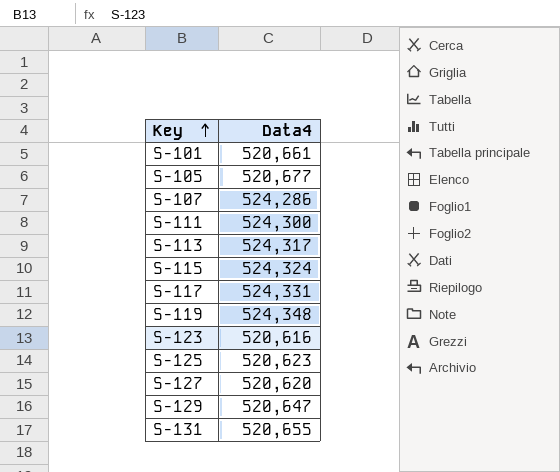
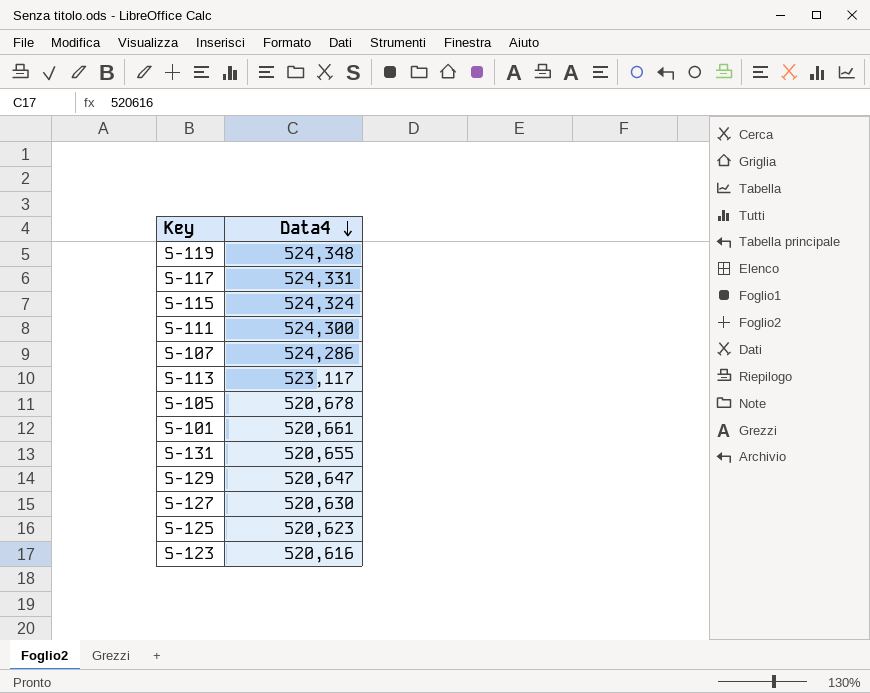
row order: Key ascending -> Data4 descending
S-113 | Data4: 524,317 -> 523,117
S-105 | Data4: 520,677 -> 520,678
S-127 | Data4: 520,620 -> 520,630

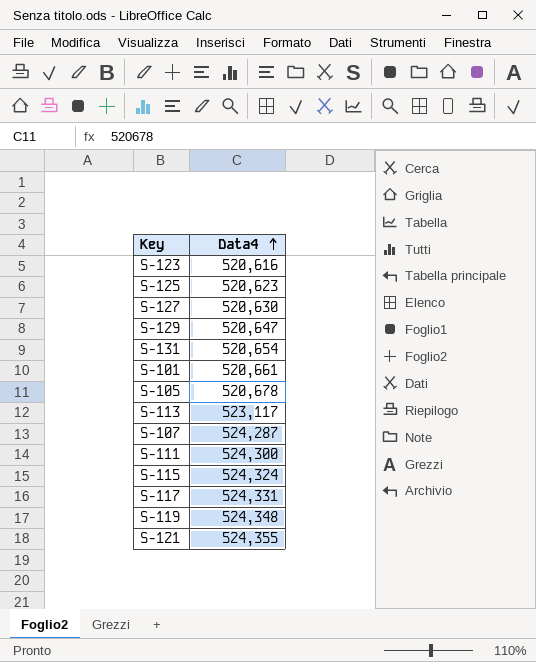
row order: Data4 descending -> Data4 ascending
S-131 | Data4: 520,655 -> 520,654
S-107 | Data4: 524,286 -> 524,287
row S-121: none -> 524,355

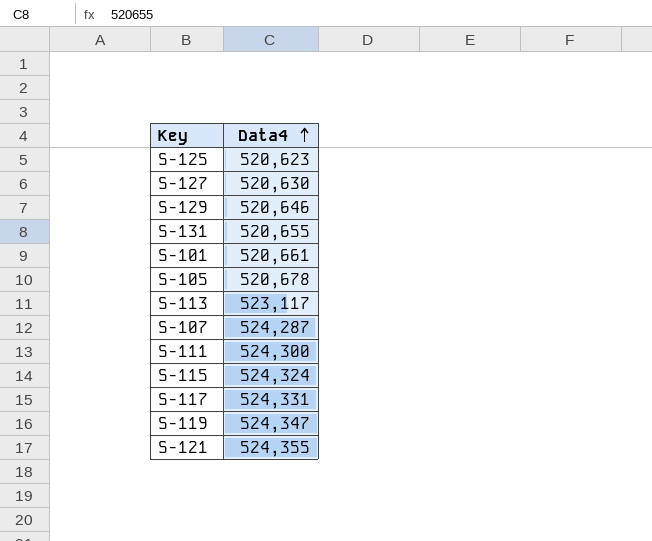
row S-123: 520,616 -> none
S-129 | Data4: 520,647 -> 520,646
S-131 | Data4: 520,654 -> 520,655
S-119 | Data4: 524,348 -> 524,347

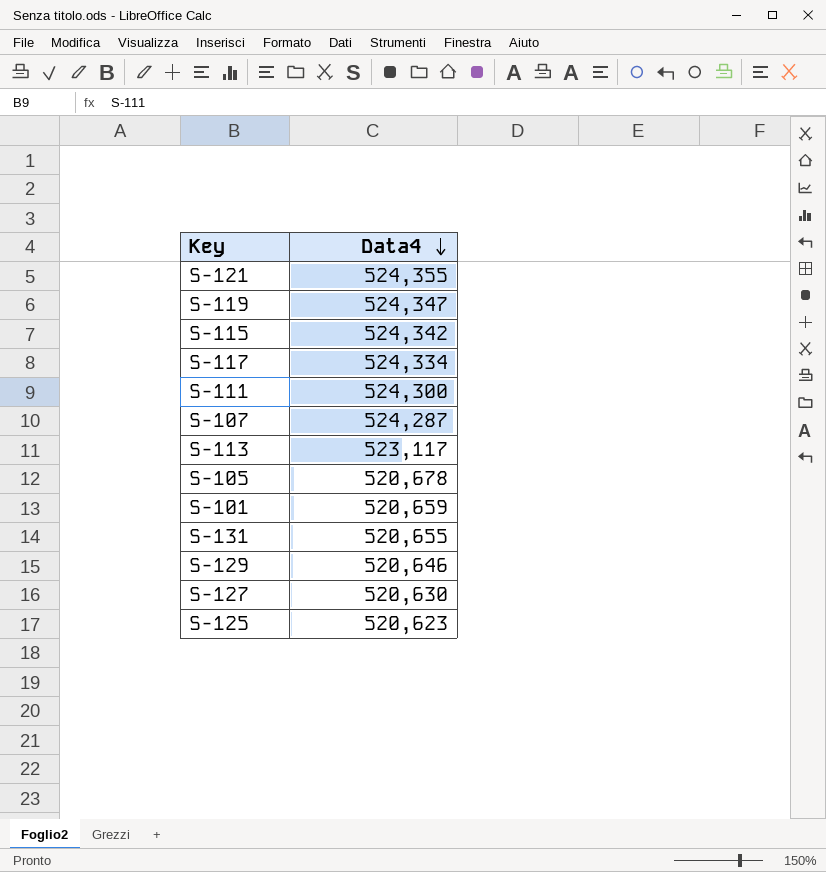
row order: Data4 ascending -> Data4 descending
S-115 | Data4: 524,324 -> 524,342
S-117 | Data4: 524,331 -> 524,334
S-101 | Data4: 520,661 -> 520,659

